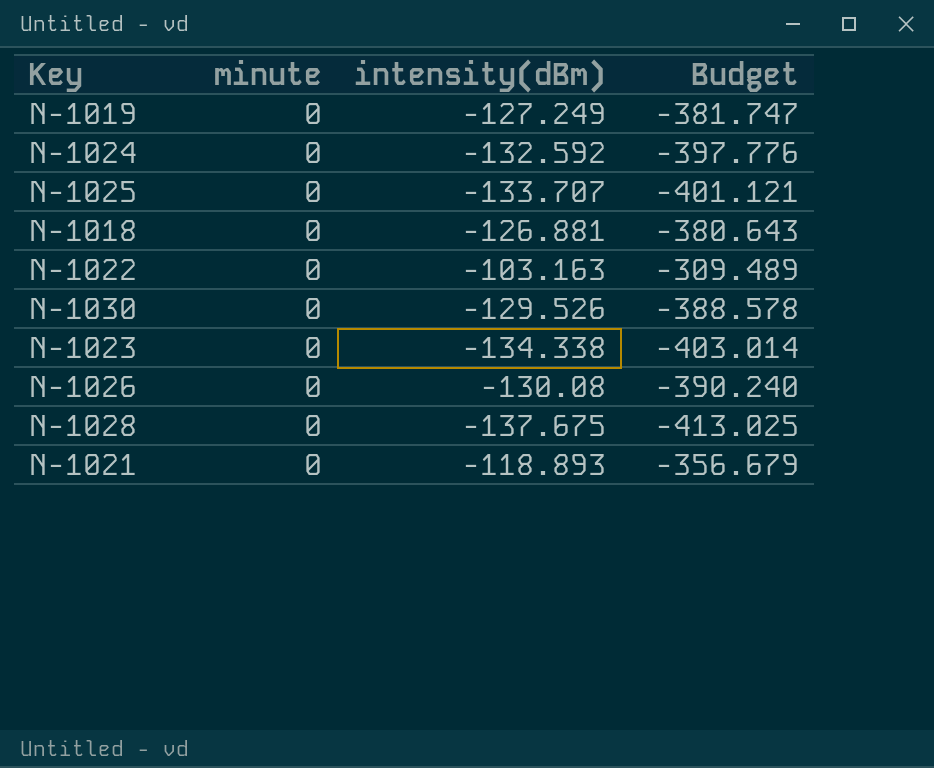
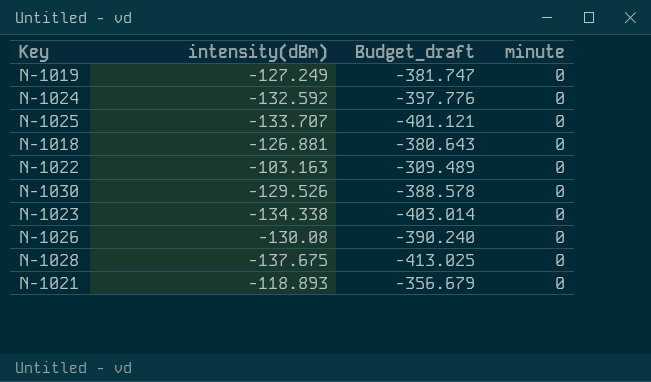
column name: Budget -> Budget_draft
column minute | position: 2 -> 4

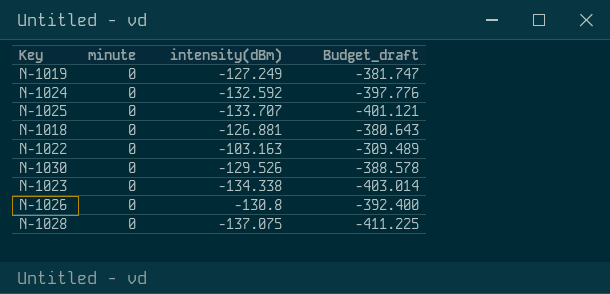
column minute | position: 4 -> 2
row N-1021: -118.893 | -356.679 | 0 -> none
N-1026 | intensity(dBm): -130.08 -> -130.8
N-1026 | Budget_draft: -390.240 -> -392.400
N-1028 | intensity(dBm): -137.675 -> -137.075
N-1028 | Budget_draft: -413.025 -> -411.225

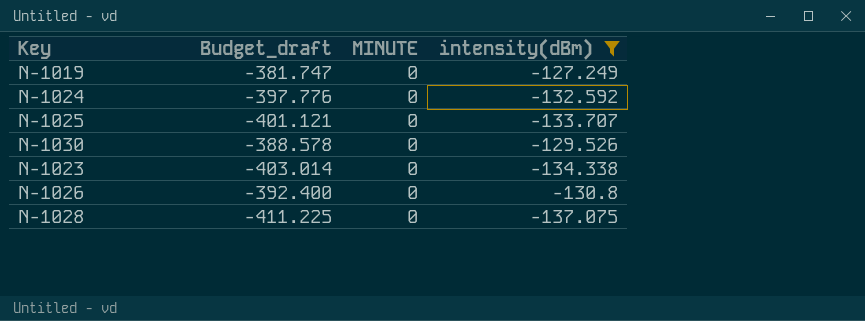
filter: none -> intensity(dBm) <= -127.249
column Budget_draft | position: 4 -> 2
column name: minute -> MINUTE

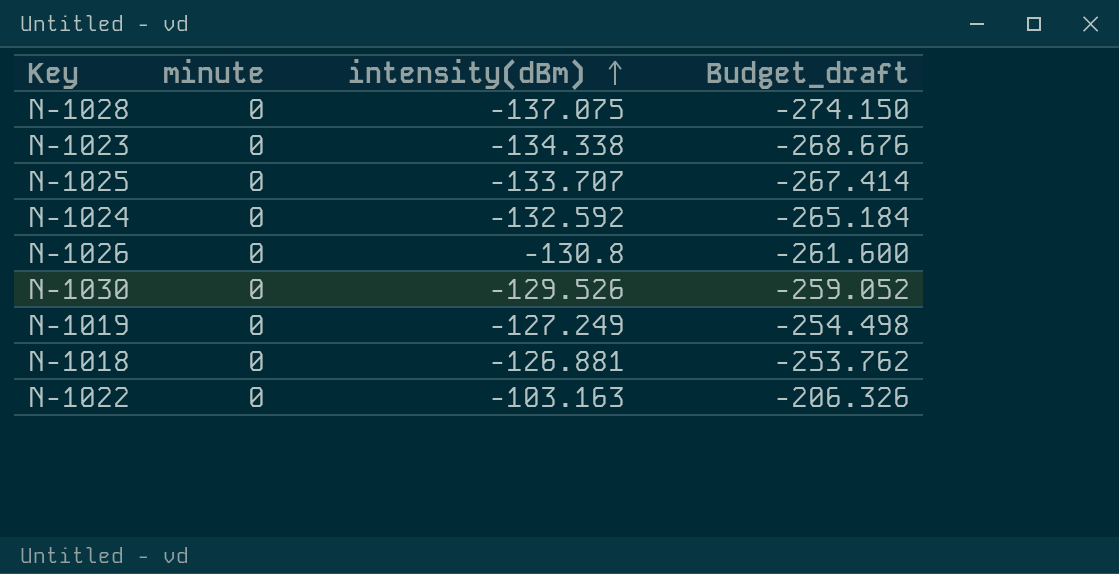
filter: intensity(dBm) <= -127.249 -> none
row order: none -> intensity(dBm) ascending
column name: MINUTE -> minute
column Budget_draft | formula: [intensity(dBm)] * 3 -> [intensity(dBm)] * 2
column Budget_draft | position: 2 -> 4

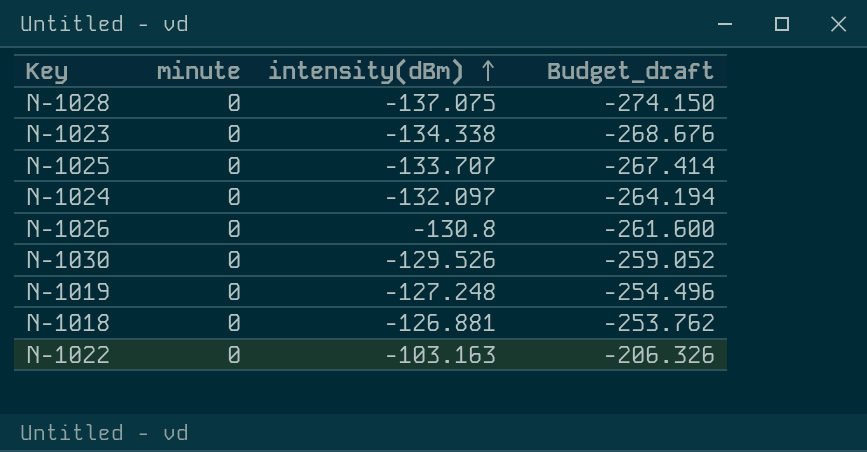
N-1024 | intensity(dBm): -132.592 -> -132.097
N-1024 | Budget_draft: -265.184 -> -264.194
N-1019 | intensity(dBm): -127.249 -> -127.248
N-1019 | Budget_draft: -254.498 -> -254.496

